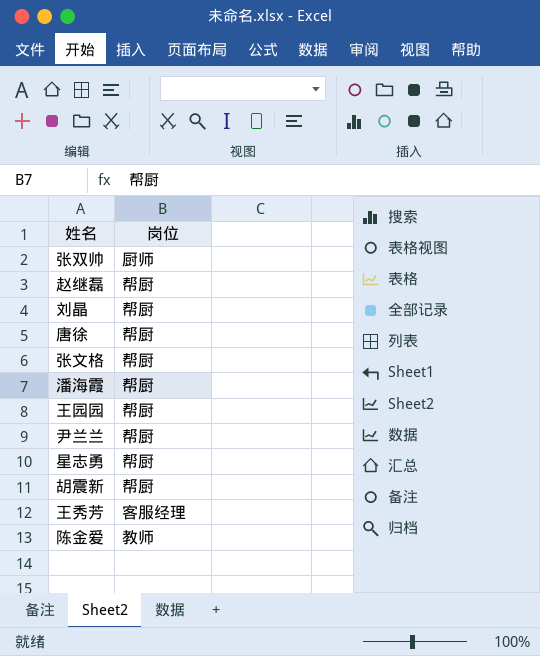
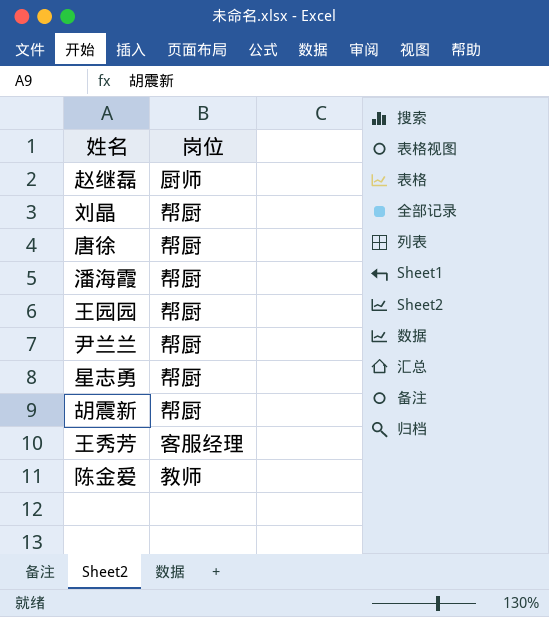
row 张双帅: 厨师 -> none
row 张文格: 帮厨 -> none
赵继磊 | 岗位: 帮厨 -> 厨师

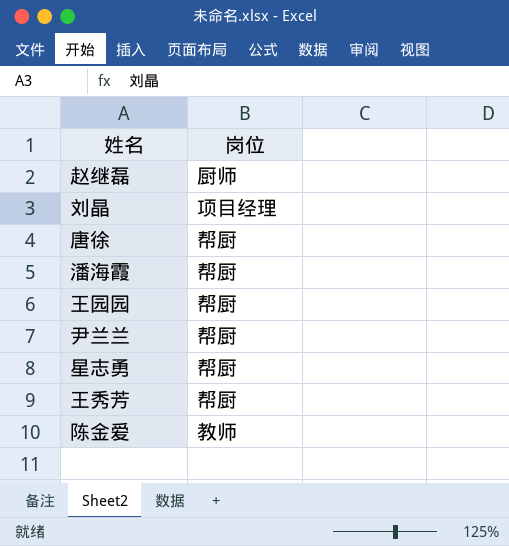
row 胡震新: 帮厨 -> none
刘晶 | 岗位: 帮厨 -> 项目经理
王秀芳 | 岗位: 客服经理 -> 帮厨

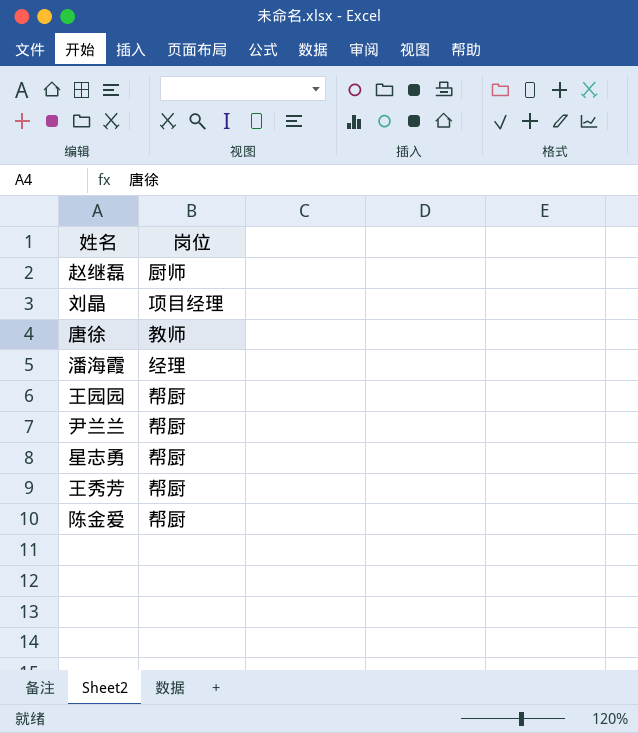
唐徐 | 岗位: 帮厨 -> 教师
潘海霞 | 岗位: 帮厨 -> 经理
陈金爱 | 岗位: 教师 -> 帮厨

